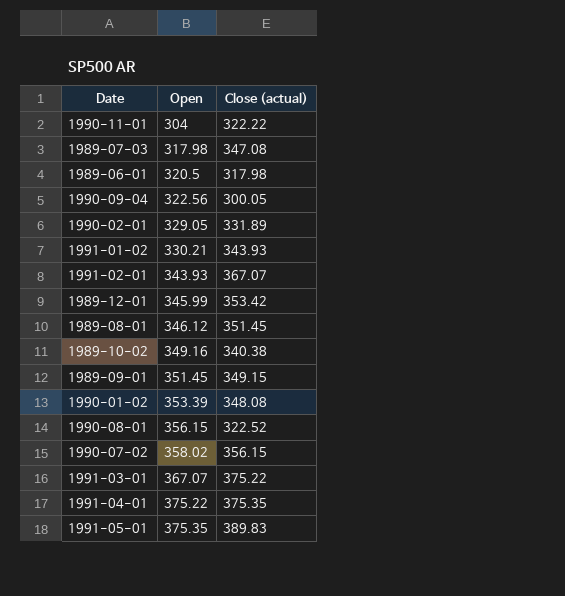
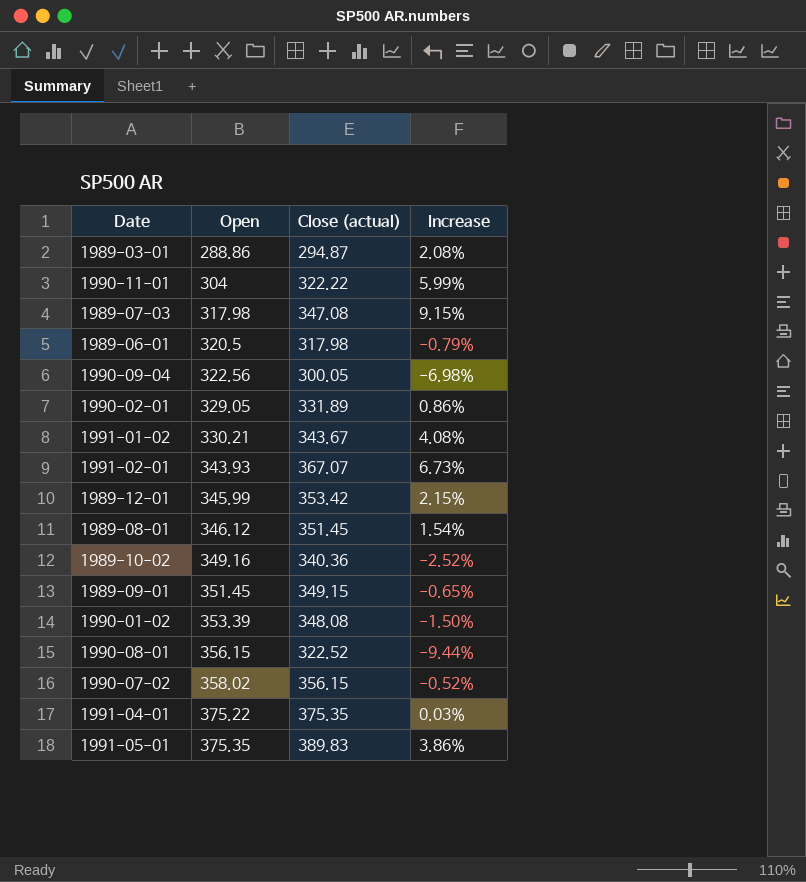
column Increase | formula: none -> ([Close (actual)] - [Open]) / [Open]
row 1991-03-01: 367.07 | 375.22 -> none
row 1989-03-01: none -> 288.86 | 294.87 | 2.08%
1991-01-02 | Close (actual): 343.93 -> 343.67
1989-10-02 | Close (actual): 340.38 -> 340.36

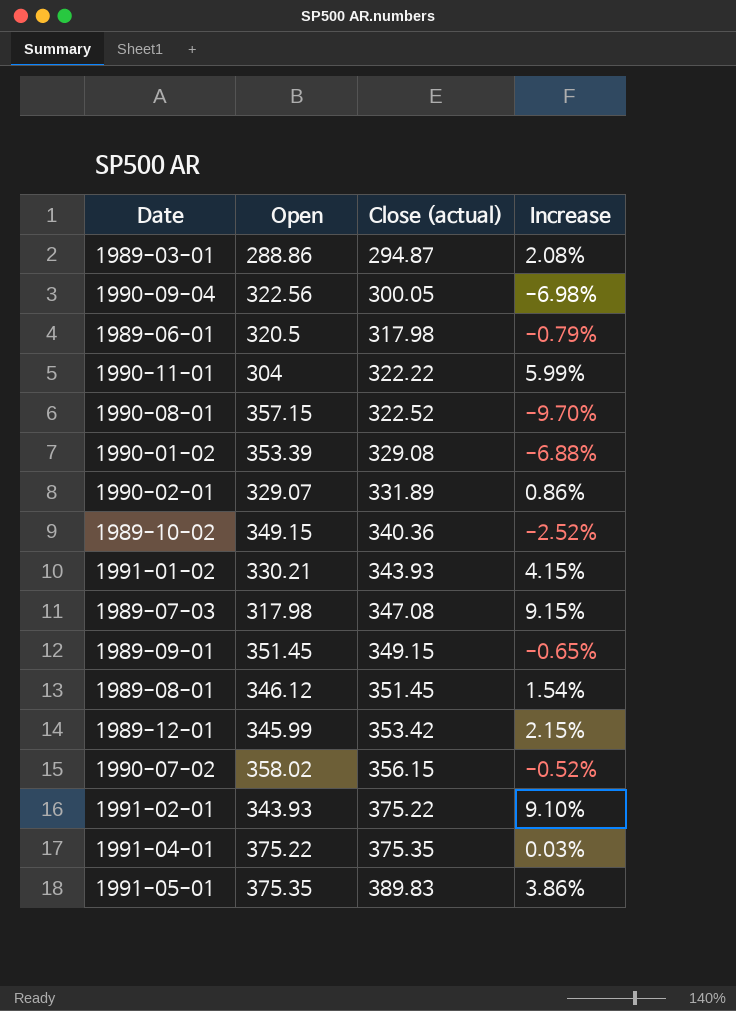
row order: Open ascending -> Close (actual) ascending
1990-08-01 | Open: 356.15 -> 357.15
1990-08-01 | Increase: -9.44% -> -9.70%
1990-01-02 | Close (actual): 348.08 -> 329.08
1990-01-02 | Increase: -1.50% -> -6.88%
1990-02-01 | Open: 329.05 -> 329.07
1989-10-02 | Open: 349.16 -> 349.15
1991-01-02 | Close (actual): 343.67 -> 343.93
1991-01-02 | Increase: 4.08% -> 4.15%
1991-02-01 | Close (actual): 367.07 -> 375.22
1991-02-01 | Increase: 6.73% -> 9.10%

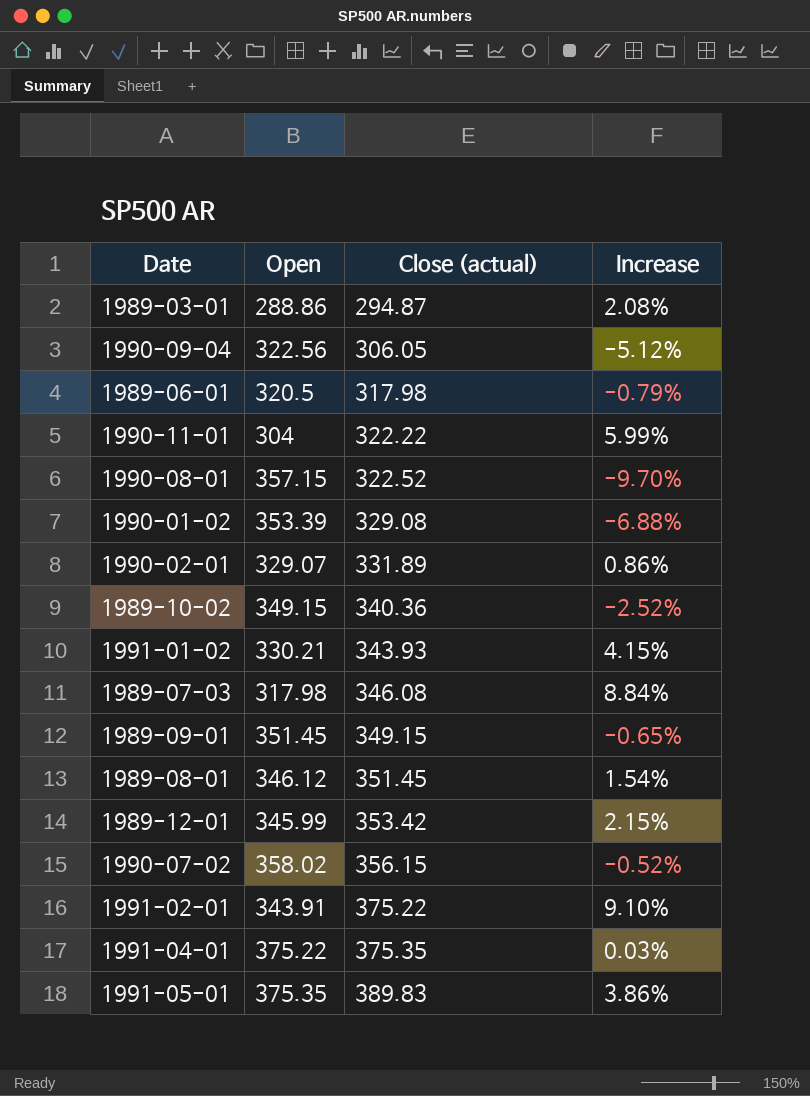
1990-09-04 | Close (actual): 300.05 -> 306.05
1990-09-04 | Increase: -6.98% -> -5.12%
1989-07-03 | Close (actual): 347.08 -> 346.08
1989-07-03 | Increase: 9.15% -> 8.84%
1991-02-01 | Open: 343.93 -> 343.91

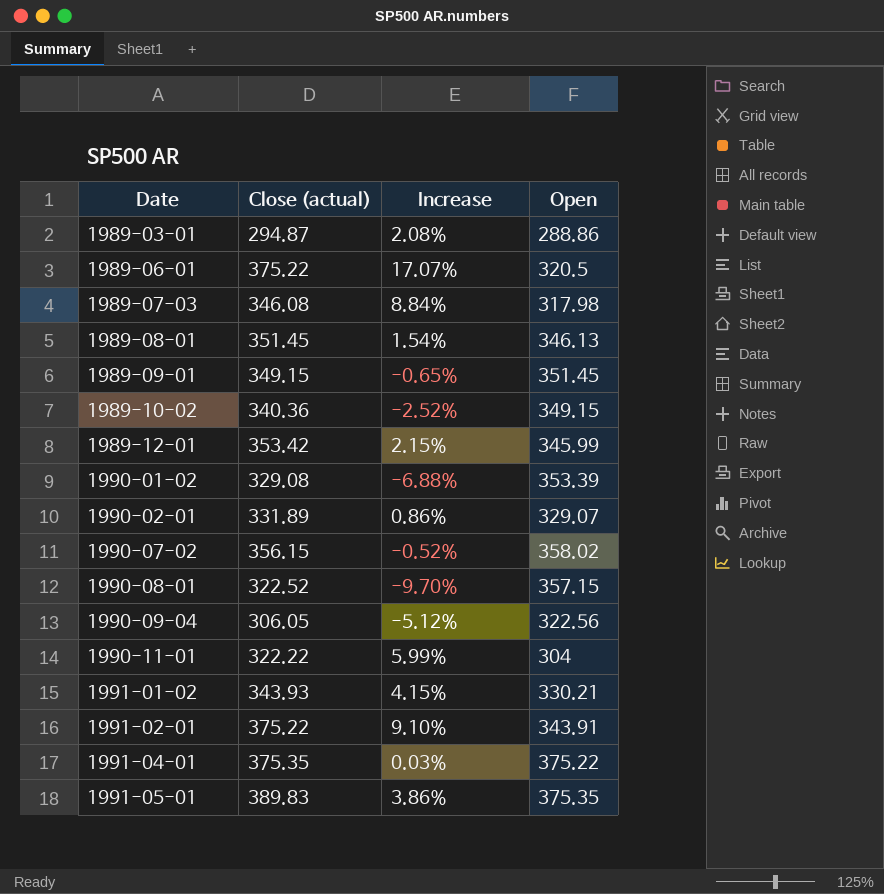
row order: Close (actual) ascending -> Date ascending
column Open | position: 2 -> 4
1989-06-01 | Close (actual): 317.98 -> 375.22
1989-06-01 | Increase: -0.79% -> 17.07%
1989-08-01 | Open: 346.12 -> 346.13

